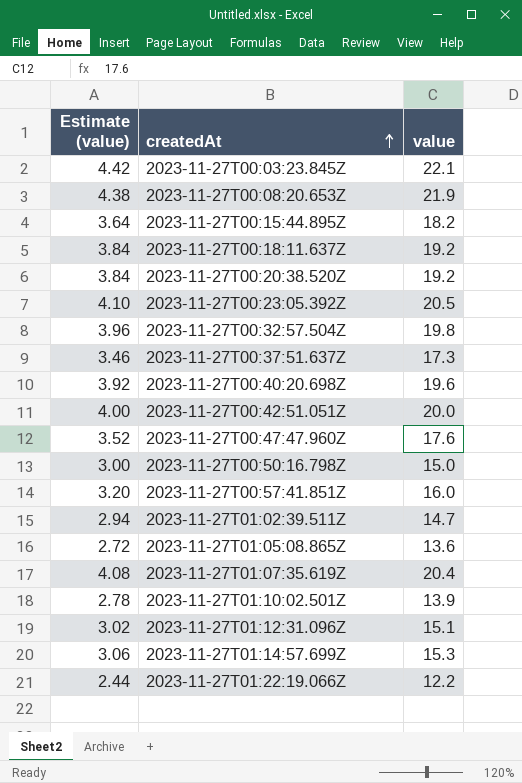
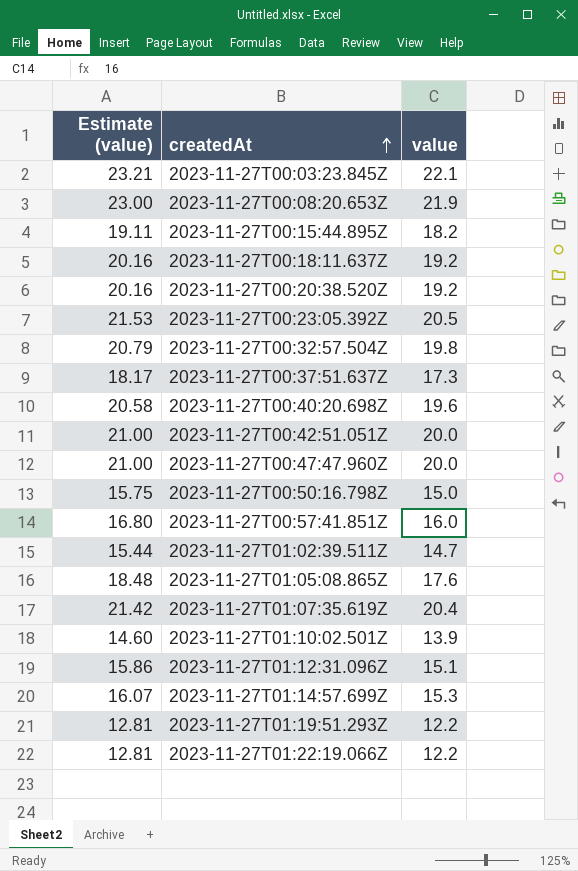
column Estimate (value) | formula: [value] * 0.2 -> [value] * 1.05
2023-11-27T00:47:47.960Z | value: 17.6 -> 20.0
2023-11-27T01:05:08.865Z | value: 13.6 -> 17.6
row 2023-11-27T01:19:51.293Z: none -> 12.81 | 12.2

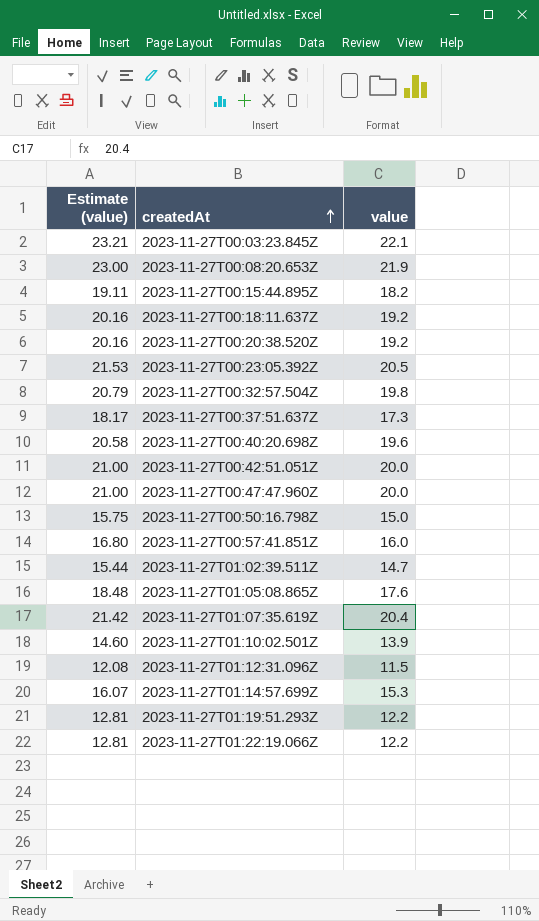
2023-11-27T01:12:31.096Z | Estimate (value): 15.86 -> 12.08
2023-11-27T01:12:31.096Z | value: 15.1 -> 11.5

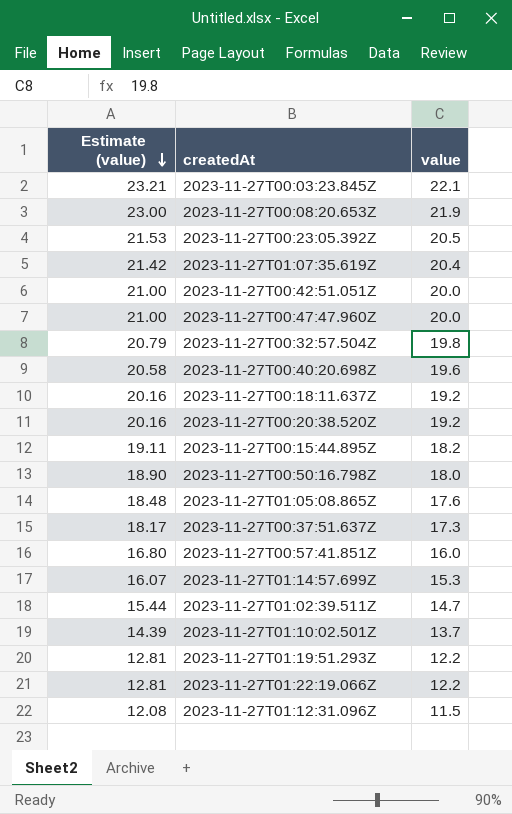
row order: createdAt ascending -> Estimate (value) descending
2023-11-27T00:50:16.798Z | Estimate (value): 15.75 -> 18.90
2023-11-27T00:50:16.798Z | value: 15.0 -> 18.0
2023-11-27T01:10:02.501Z | Estimate (value): 14.60 -> 14.39
2023-11-27T01:10:02.501Z | value: 13.9 -> 13.7

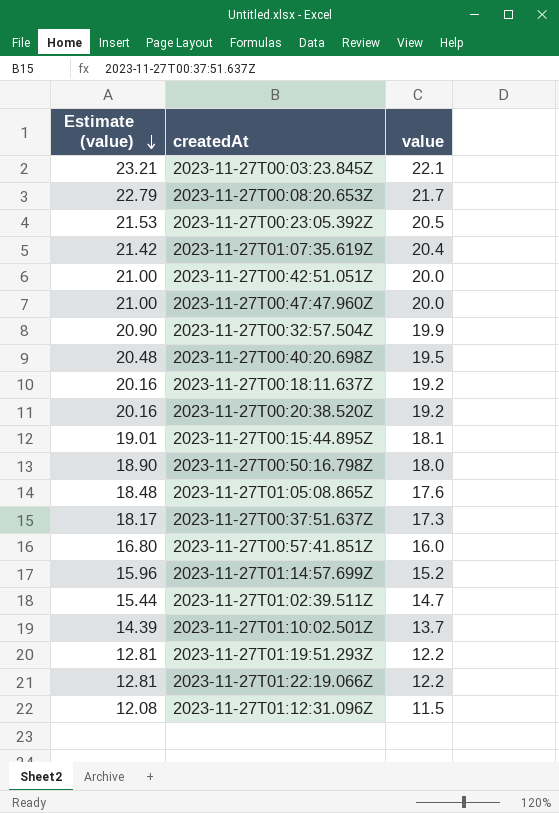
2023-11-27T00:08:20.653Z | Estimate (value): 23.00 -> 22.79
2023-11-27T00:08:20.653Z | value: 21.9 -> 21.7
2023-11-27T00:32:57.504Z | Estimate (value): 20.79 -> 20.90
2023-11-27T00:32:57.504Z | value: 19.8 -> 19.9
2023-11-27T00:40:20.698Z | Estimate (value): 20.58 -> 20.48
2023-11-27T00:40:20.698Z | value: 19.6 -> 19.5
2023-11-27T00:15:44.895Z | Estimate (value): 19.11 -> 19.01
2023-11-27T00:15:44.895Z | value: 18.2 -> 18.1
2023-11-27T01:14:57.699Z | Estimate (value): 16.07 -> 15.96
2023-11-27T01:14:57.699Z | value: 15.3 -> 15.2

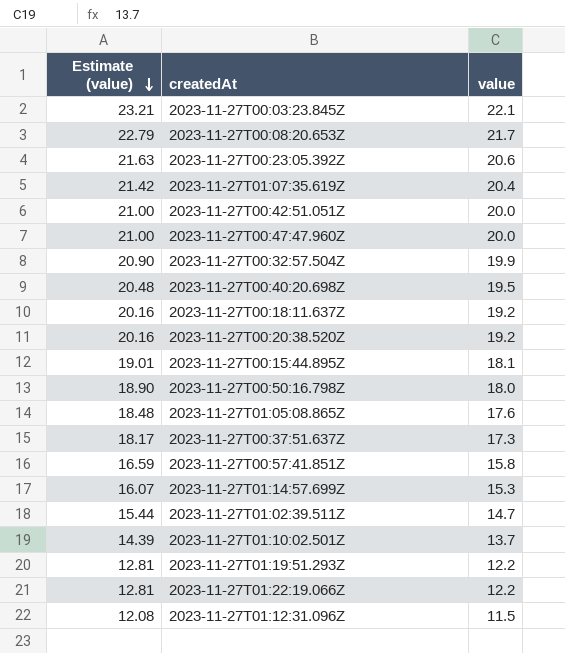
2023-11-27T00:23:05.392Z | Estimate (value): 21.53 -> 21.63
2023-11-27T00:23:05.392Z | value: 20.5 -> 20.6
2023-11-27T00:57:41.851Z | Estimate (value): 16.80 -> 16.59
2023-11-27T00:57:41.851Z | value: 16.0 -> 15.8
2023-11-27T01:14:57.699Z | Estimate (value): 15.96 -> 16.07
2023-11-27T01:14:57.699Z | value: 15.2 -> 15.3

